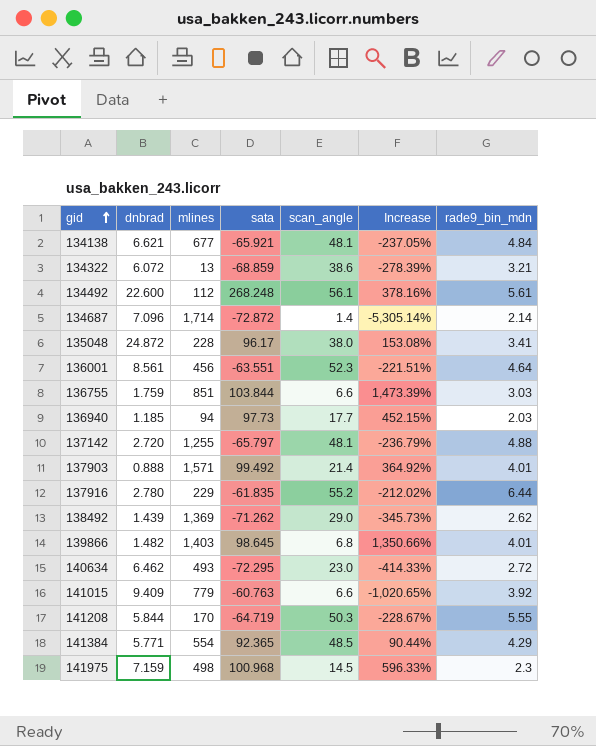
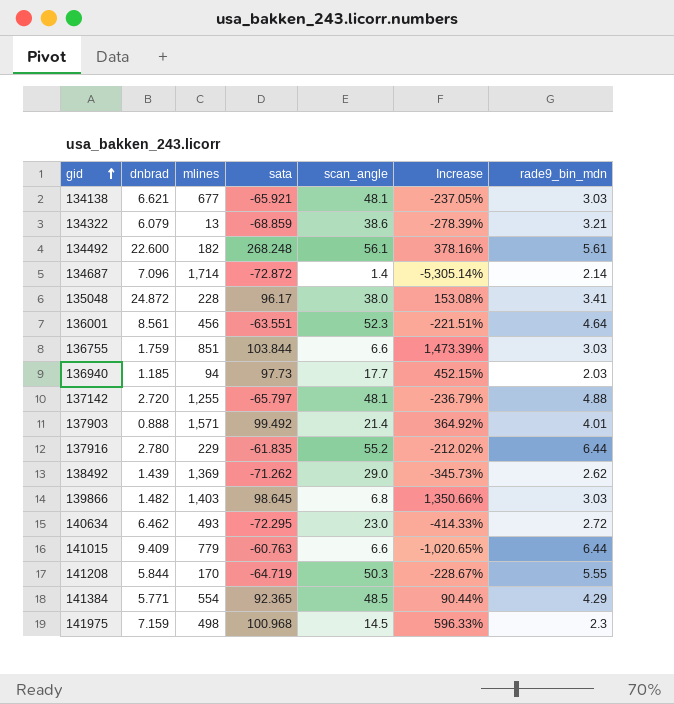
134138 | rade9_bin_mdn: 4.84 -> 3.03
134322 | dnbrad: 6.072 -> 6.079
134492 | mlines: 112 -> 182
139866 | rade9_bin_mdn: 4.01 -> 3.03
141015 | rade9_bin_mdn: 3.92 -> 6.44

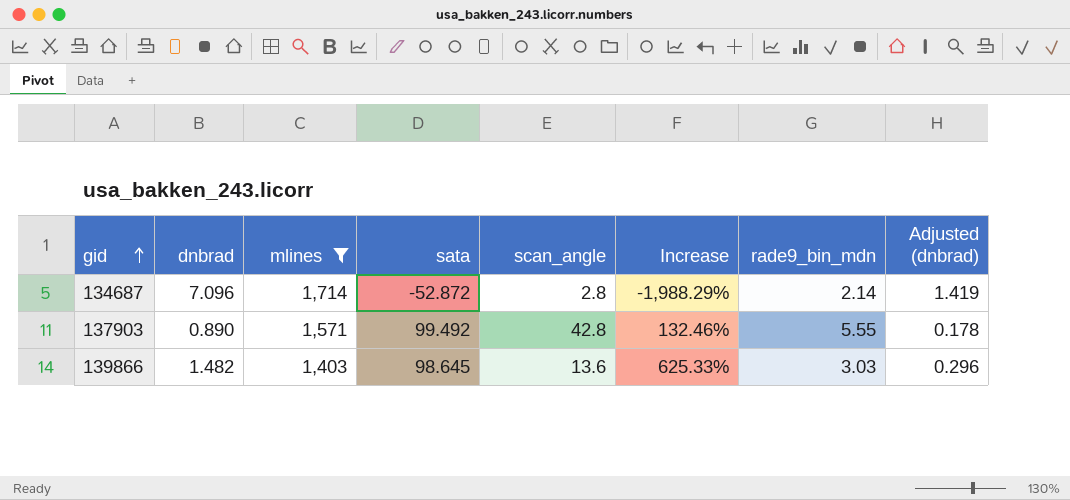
filter: none -> mlines >= 1,403
column Adjusted (dnbrad) | formula: none -> [dnbrad] * 0.2
134687 | sata: -72.872 -> -52.872
134687 | scan_angle: 1.4 -> 2.8
134687 | Increase: -5,305.14% -> -1,988.29%
137903 | dnbrad: 0.888 -> 0.890
137903 | scan_angle: 21.4 -> 42.8
137903 | Increase: 364.92% -> 132.46%
137903 | rade9_bin_mdn: 4.01 -> 5.55
139866 | scan_angle: 6.8 -> 13.6
139866 | Increase: 1,350.66% -> 625.33%

